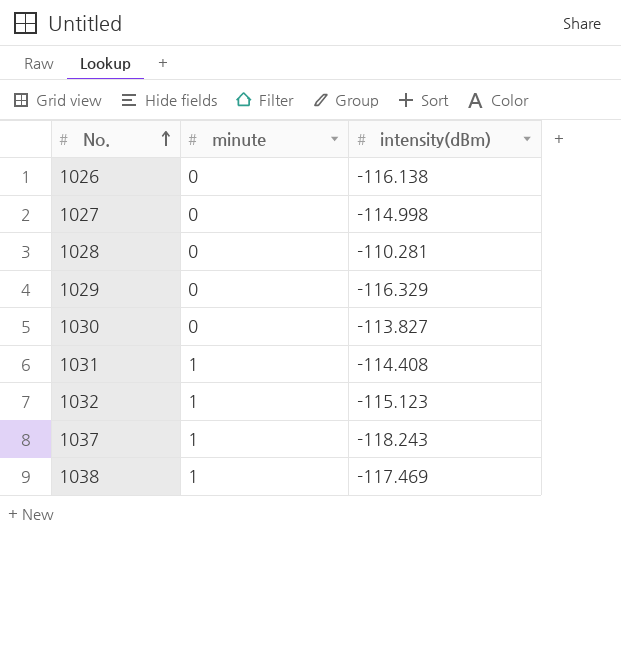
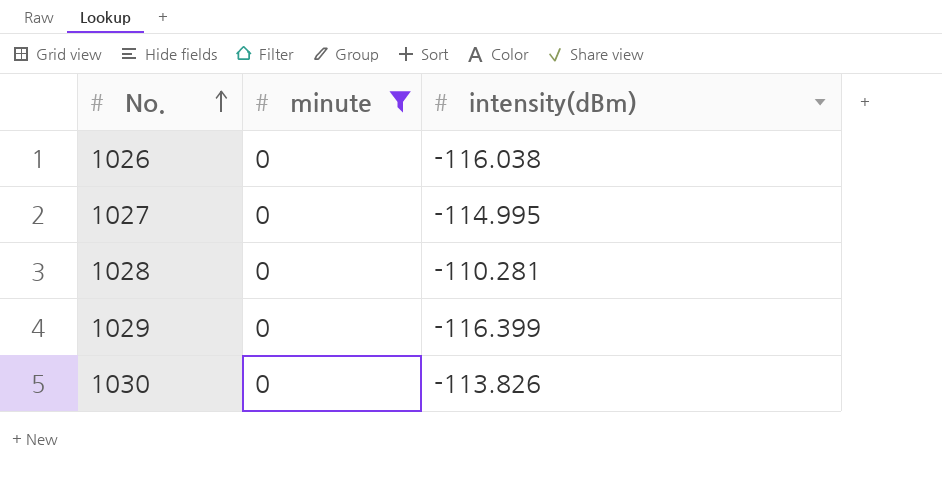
filter: none -> minute = 0
1026 | intensity(dBm): -116.138 -> -116.038
1027 | intensity(dBm): -114.998 -> -114.995
1029 | intensity(dBm): -116.329 -> -116.399
1030 | intensity(dBm): -113.827 -> -113.826

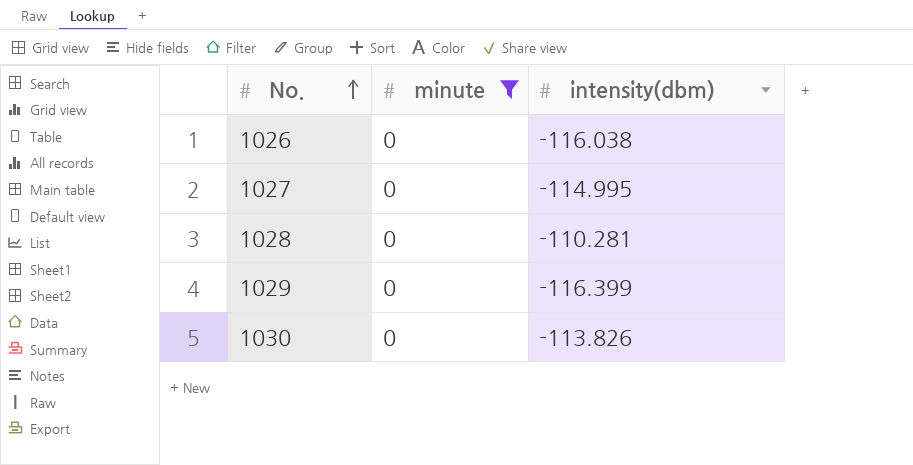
column name: intensity(dBm) -> intensity(dbm)

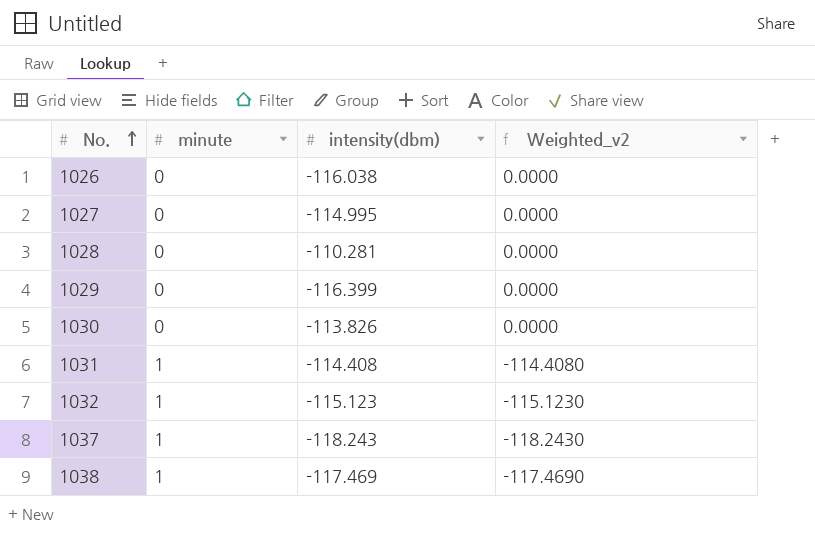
filter: minute = 0 -> none
column Weighted_v2 | formula: none -> [minute] * [intensity(dbm)]

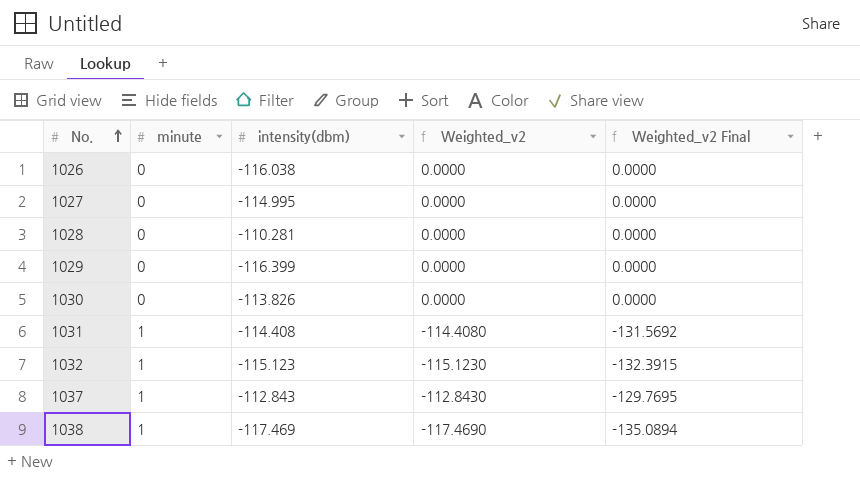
column Weighted_v2 Final | formula: none -> [Weighted_v2] * 1.15
1037 | intensity(dbm): -118.243 -> -112.843
1037 | Weighted_v2: -118.2430 -> -112.8430

